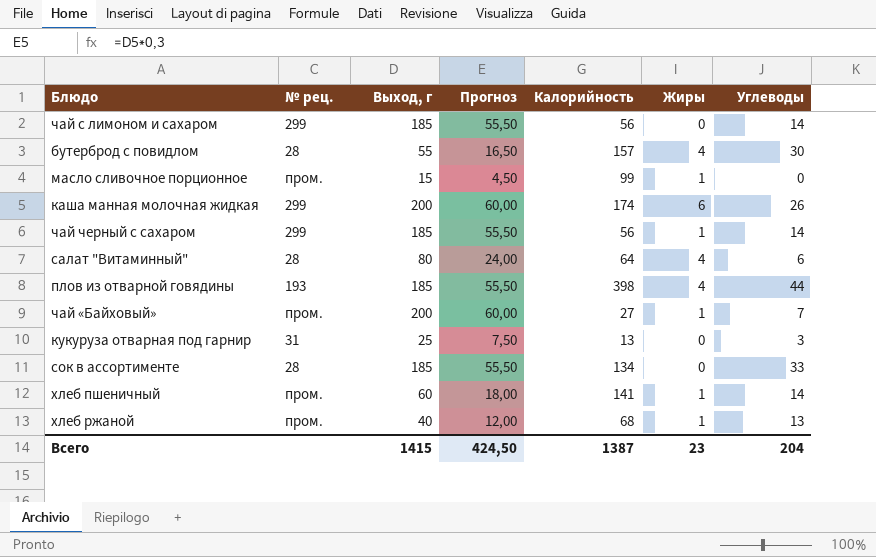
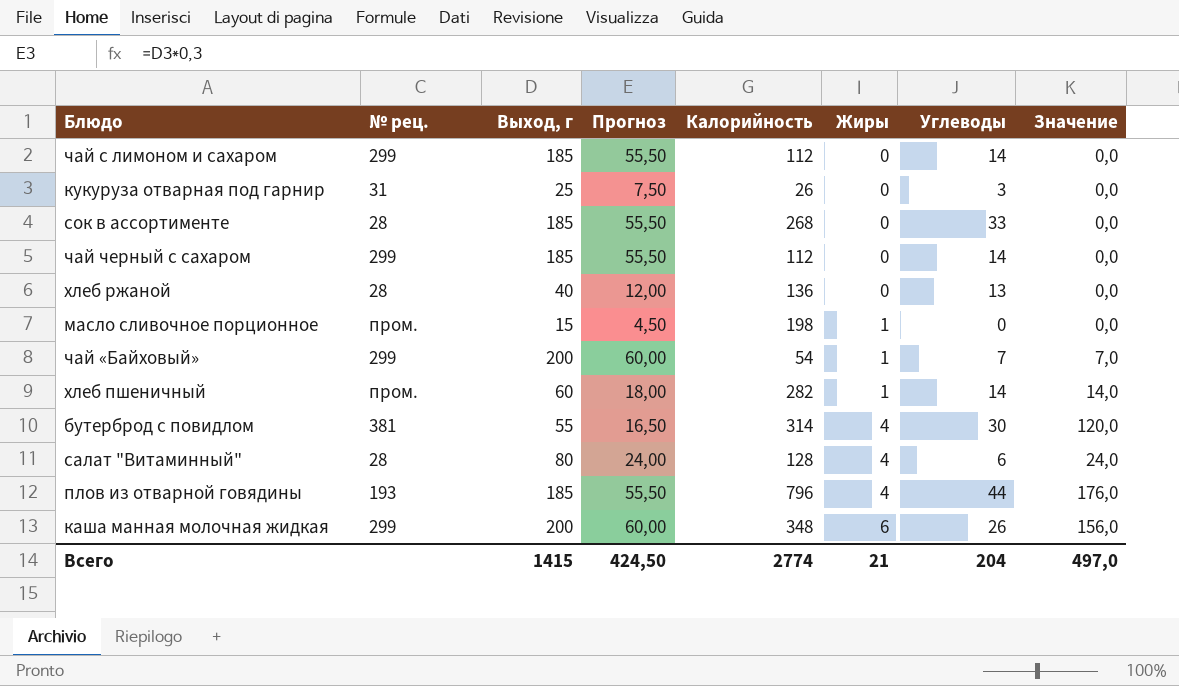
row order: none -> Жиры ascending
column Значение | formula: none -> [Жиры] * [Углеводы]
чай с лимоном и сахаром | Калорийность: 56 -> 112
кукуруза отварная под гарнир | Калорийность: 13 -> 26
сок в ассортименте | Калорийность: 134 -> 268
чай черный с сахаром | Калорийность: 56 -> 112
чай черный с сахаром | Жиры: 1 -> 0
хлеб ржаной | № рец.: пром. -> 28
хлеб ржаной | Калорийность: 68 -> 136
хлеб ржаной | Жиры: 1 -> 0
масло сливочное порционное | Калорийность: 99 -> 198
чай «Байховый» | № рец.: пром. -> 299
чай «Байховый» | Калорийность: 27 -> 54
хлеб пшеничный | Калорийность: 141 -> 282
бутерброд с повидлом | № рец.: 28 -> 381
бутерброд с повидлом | Калорийность: 157 -> 314
салат "Витаминный" | Калорийность: 64 -> 128
плов из отварной говядины | Калорийность: 398 -> 796
каша манная молочная жидкая | Калорийность: 174 -> 348
Всего | Калорийность: 1387 -> 2774
Всего | Жиры: 23 -> 21

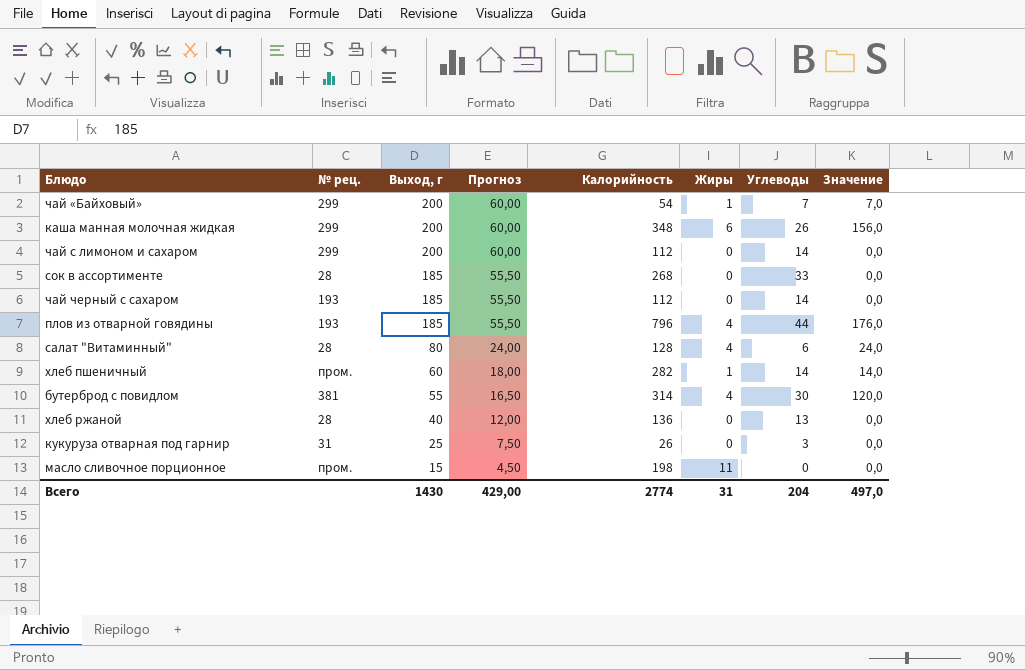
row order: Жиры ascending -> Выход, г descending
чай с лимоном и сахаром | Выход, г: 185 -> 200
чай с лимоном и сахаром | Прогноз: 55,50 -> 60,00
чай черный с сахаром | № рец.: 299 -> 193
масло сливочное порционное | Жиры: 1 -> 11
Всего | Выход, г: 1415 -> 1430
Всего | Прогноз: 424,50 -> 429,00
Всего | Жиры: 21 -> 31

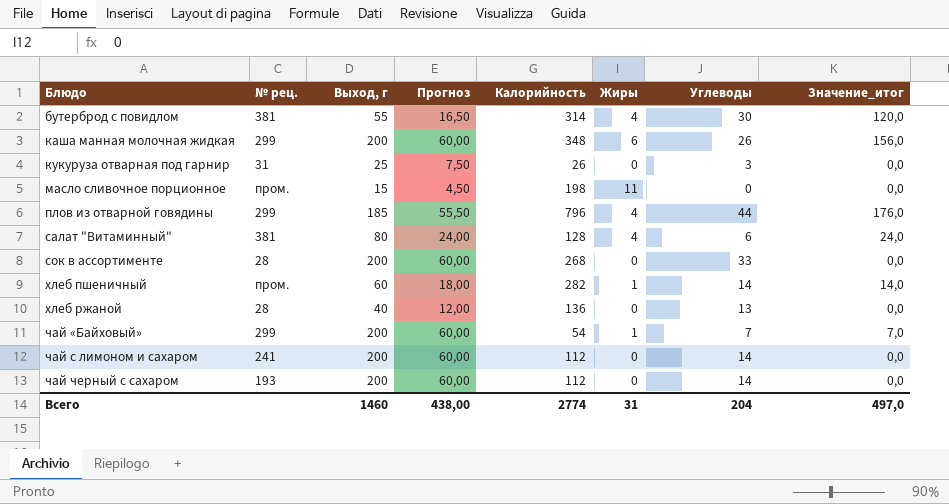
row order: Выход, г descending -> Блюдо ascending
column name: Значение -> Значение_итог
плов из отварной говядины | № рец.: 193 -> 299
салат "Витаминный" | № рец.: 28 -> 381
сок в ассортименте | Выход, г: 185 -> 200
сок в ассортименте | Прогноз: 55,50 -> 60,00
чай с лимоном и сахаром | № рец.: 299 -> 241
чай черный с сахаром | Выход, г: 185 -> 200
чай черный с сахаром | Прогноз: 55,50 -> 60,00
Всего | Выход, г: 1430 -> 1460
Всего | Прогноз: 429,00 -> 438,00

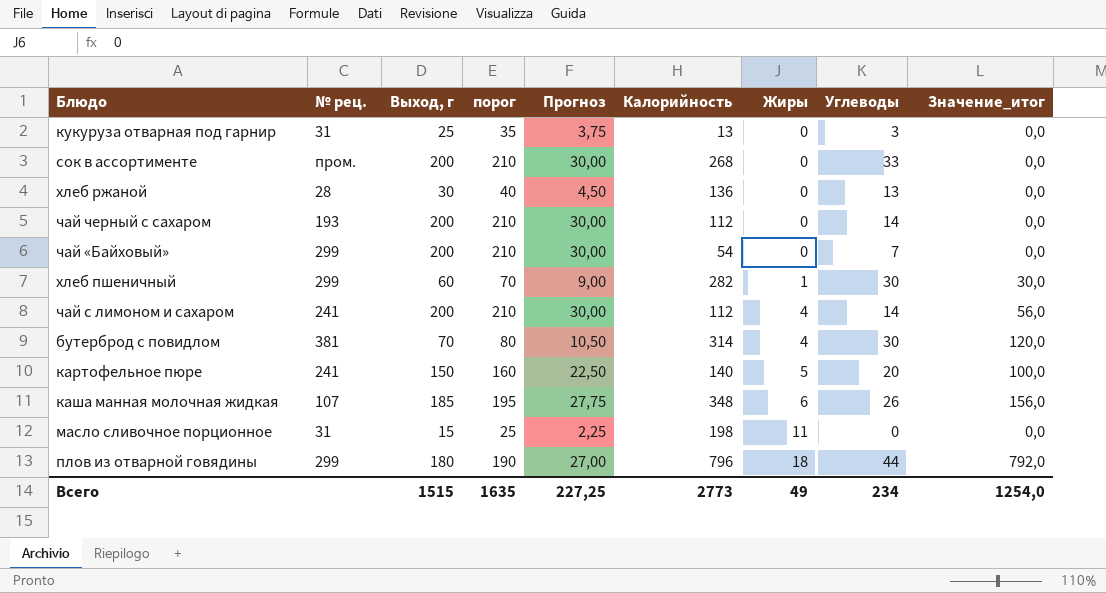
row order: Блюдо ascending -> Жиры ascending
column порог | formula: none -> [Выход, г] + 10
column Прогноз | formula: [Выход, г] * 0,3 -> [Выход, г] * 0,15
row салат "Витаминный": 381 | 80 | 24,00 | 128 | 4 | 6 | 24,0 -> none
кукуруза отварная под гарнир | Калорийность: 26 -> 13
сок в ассортименте | № рец.: 28 -> пром.
хлеб ржаной | Выход, г: 40 -> 30
чай «Байховый» | Жиры: 1 -> 0
чай «Байховый» | Значение_итог: 7,0 -> 0,0
хлеб пшеничный | № рец.: пром. -> 299
хлеб пшеничный | Углеводы: 14 -> 30
хлеб пшеничный | Значение_итог: 14,0 -> 30,0
чай с лимоном и сахаром | Жиры: 0 -> 4
чай с лимоном и сахаром | Значение_итог: 0,0 -> 56,0
бутерброд с повидлом | Выход, г: 55 -> 70
row картофельное пюре: none -> 241 | 150 | 160 | 22,50 | 140 | 5 | 20 | 100,0
каша манная молочная жидкая | № рец.: 299 -> 107
каша манная молочная жидкая | Выход, г: 200 -> 185
масло сливочное порционное | № рец.: пром. -> 31
плов из отварной говядины | Выход, г: 185 -> 180
плов из отварной говядины | Жиры: 4 -> 18
плов из отварной говядины | Значение_итог: 176,0 -> 792,0
Всего | Выход, г: 1460 -> 1515
Всего | Прогноз: 438,00 -> 227,25
Всего | Калорийность: 2774 -> 2773
Всего | Жиры: 31 -> 49
Всего | Углеводы: 204 -> 234
Всего | Значение_итог: 497,0 -> 1254,0

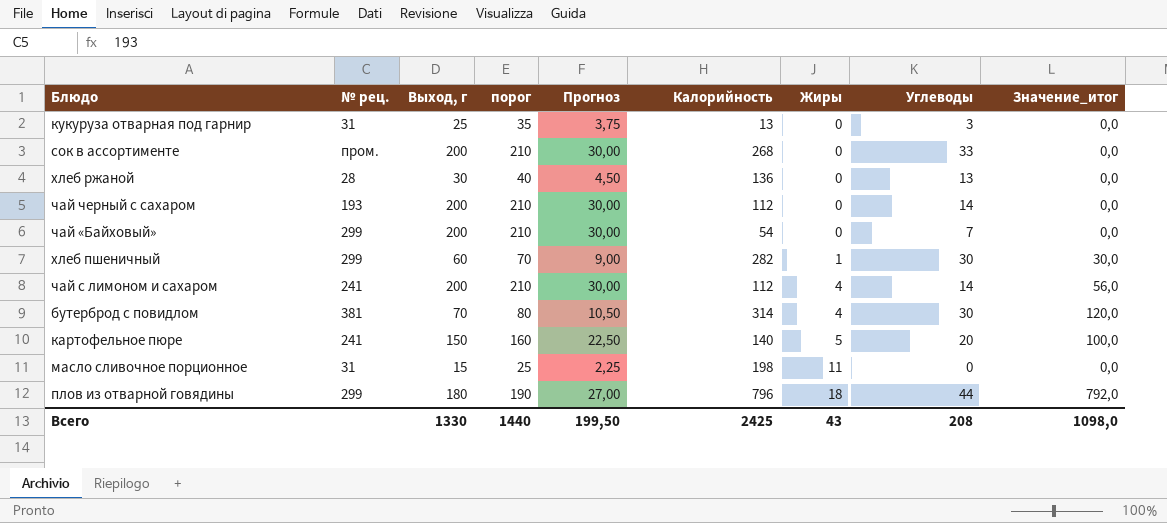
row каша манная молочная жидкая: 107 | 185 | 195 | 27,75 | 348 | 6 | 26 | 156,0 -> none
Всего | Выход, г: 1515 -> 1330
Всего | порог: 1635 -> 1440
Всего | Прогноз: 227,25 -> 199,50
Всего | Калорийность: 2773 -> 2425
Всего | Жиры: 49 -> 43
Всего | Углеводы: 234 -> 208
Всего | Значение_итог: 1254,0 -> 1098,0

